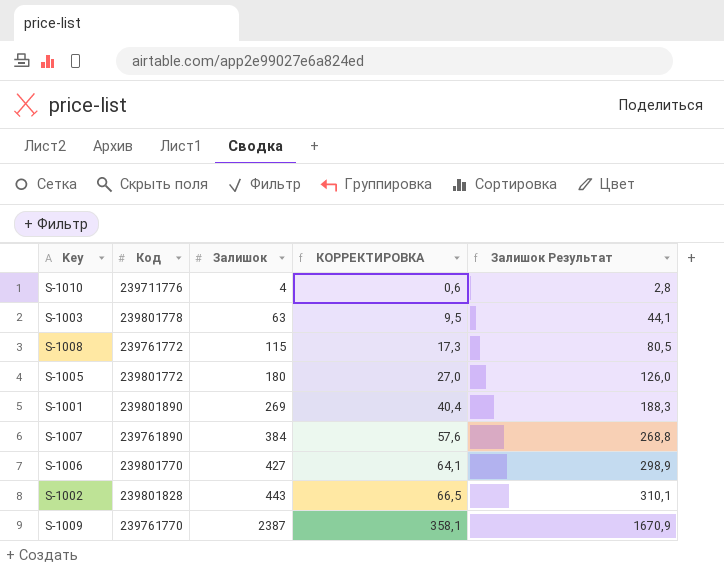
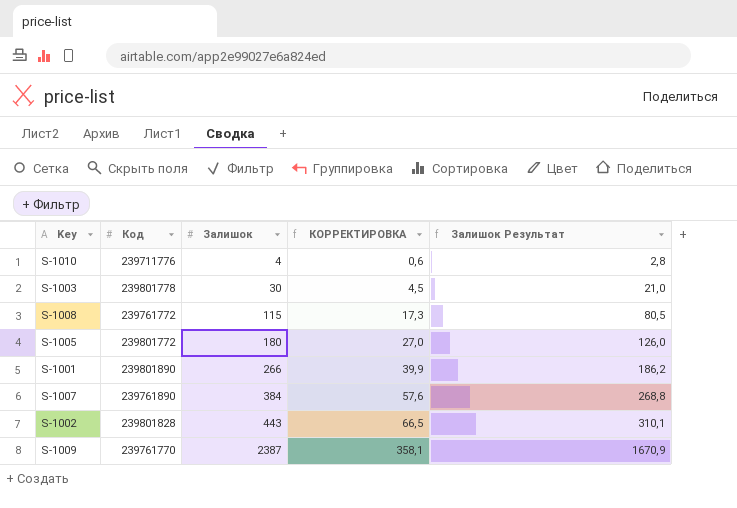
row S-1006: 239801770 | 427 | 64,1 | 298,9 -> none
S-1003 | Залишок: 63 -> 30
S-1003 | КОРРЕКТИРОВКА: 9,5 -> 4,5
S-1003 | Залишок Результат: 44,1 -> 21,0
S-1001 | Залишок: 269 -> 266
S-1001 | КОРРЕКТИРОВКА: 40,4 -> 39,9
S-1001 | Залишок Результат: 188,3 -> 186,2

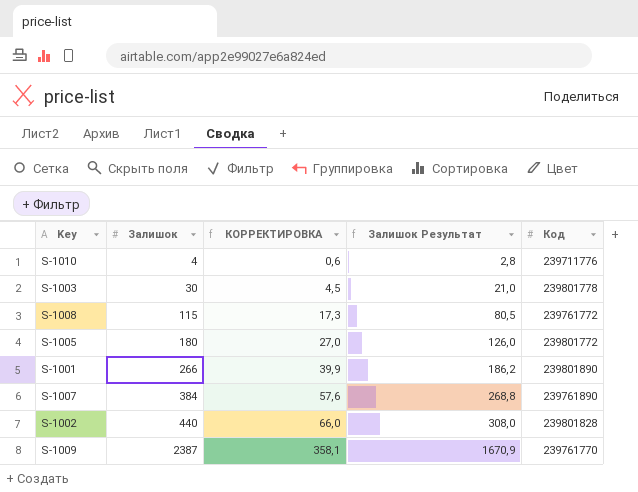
column Код | position: 2 -> 5
S-1002 | Залишок: 443 -> 440
S-1002 | КОРРЕКТИРОВКА: 66,5 -> 66,0
S-1002 | Залишок Результат: 310,1 -> 308,0

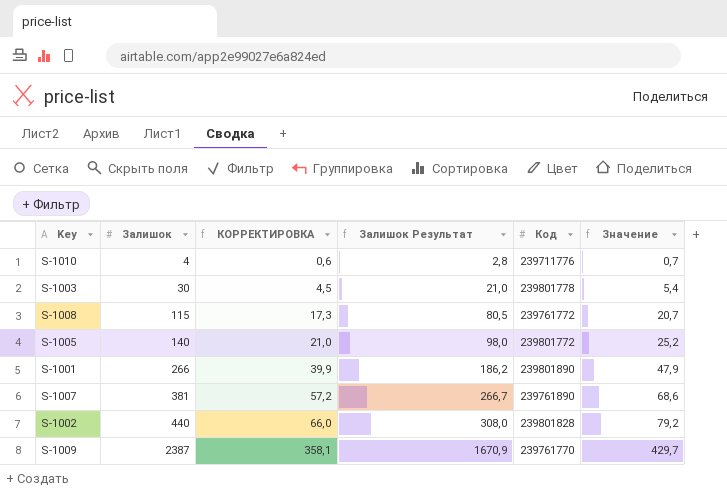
column Значение | formula: none -> [Залишок] * 0,18
S-1005 | Залишок: 180 -> 140
S-1005 | КОРРЕКТИРОВКА: 27,0 -> 21,0
S-1005 | Залишок Результат: 126,0 -> 98,0
S-1007 | Залишок: 384 -> 381
S-1007 | КОРРЕКТИРОВКА: 57,6 -> 57,2
S-1007 | Залишок Результат: 268,8 -> 266,7

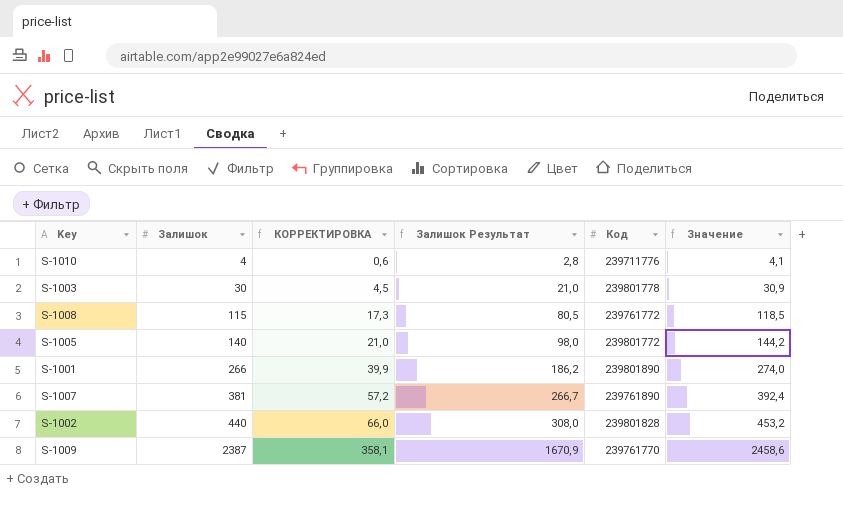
column Значение | formula: [Залишок] * 0,18 -> [Залишок] * 1,03

